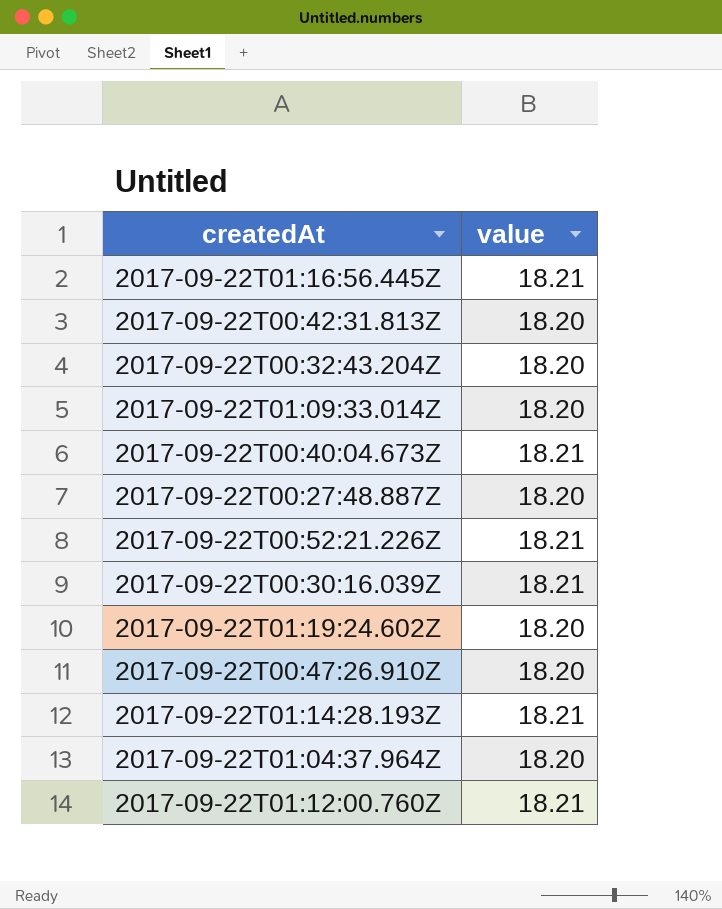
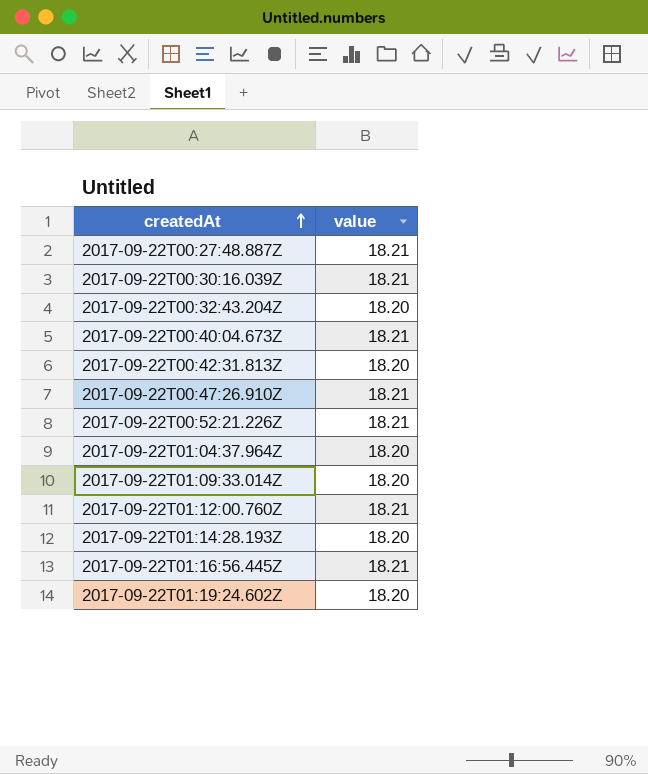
row order: none -> createdAt ascending
2017-09-22T00:27:48.887Z | value: 18.20 -> 18.21
2017-09-22T00:47:26.910Z | value: 18.20 -> 18.21
2017-09-22T01:14:28.193Z | value: 18.21 -> 18.20

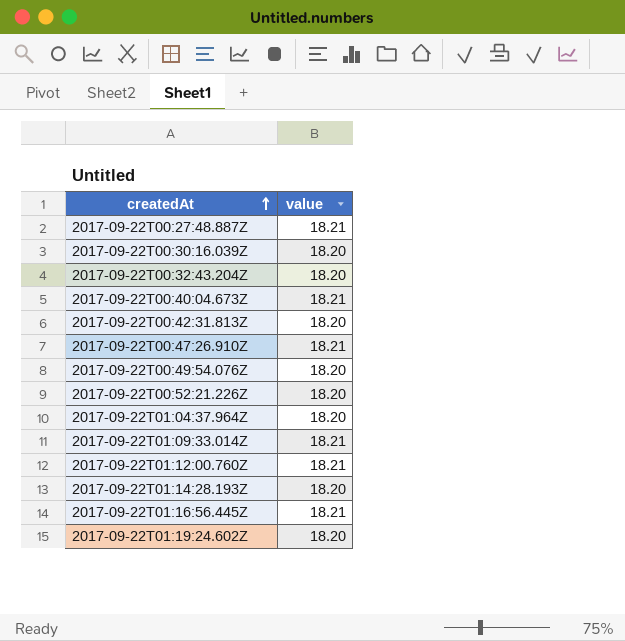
2017-09-22T00:30:16.039Z | value: 18.21 -> 18.20
row 2017-09-22T00:49:54.076Z: none -> 18.20
2017-09-22T00:52:21.226Z | value: 18.21 -> 18.20
2017-09-22T01:09:33.014Z | value: 18.20 -> 18.21

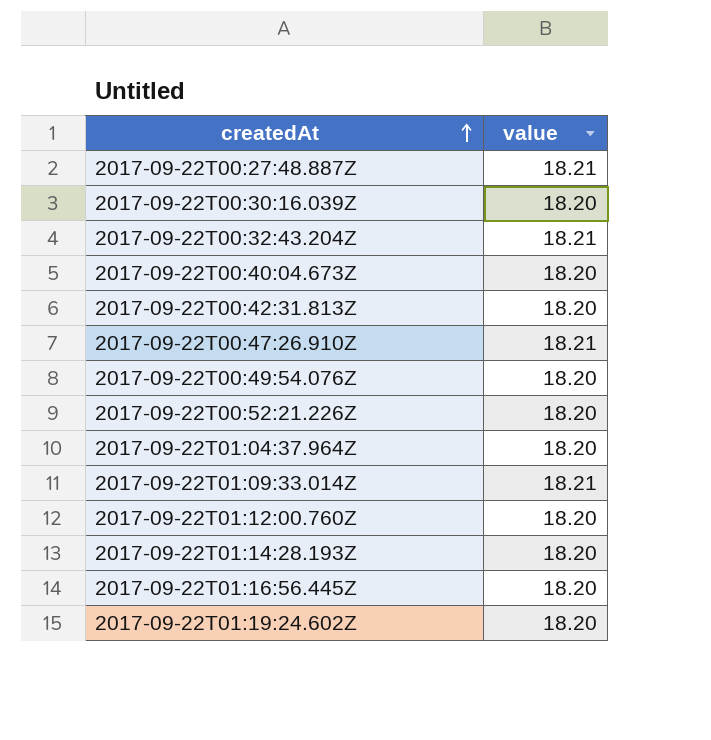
2017-09-22T00:32:43.204Z | value: 18.20 -> 18.21
2017-09-22T00:40:04.673Z | value: 18.21 -> 18.20
2017-09-22T01:12:00.760Z | value: 18.21 -> 18.20
2017-09-22T01:16:56.445Z | value: 18.21 -> 18.20

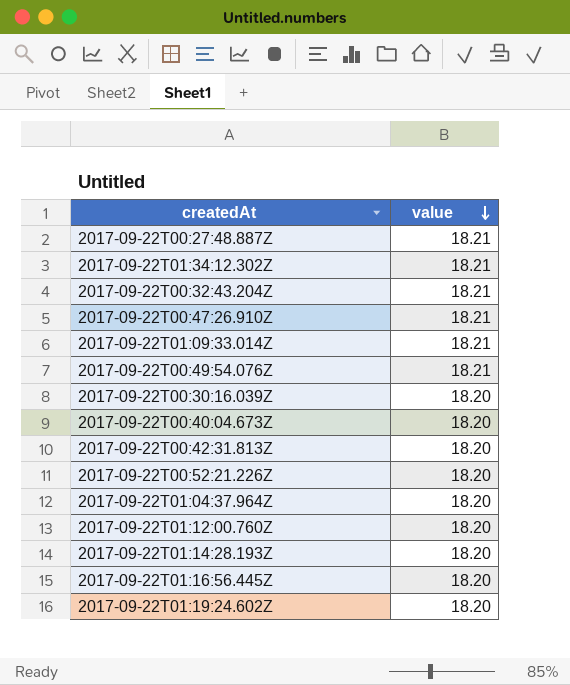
row order: createdAt ascending -> value descending
row 2017-09-22T01:34:12.302Z: none -> 18.21
2017-09-22T00:49:54.076Z | value: 18.20 -> 18.21

